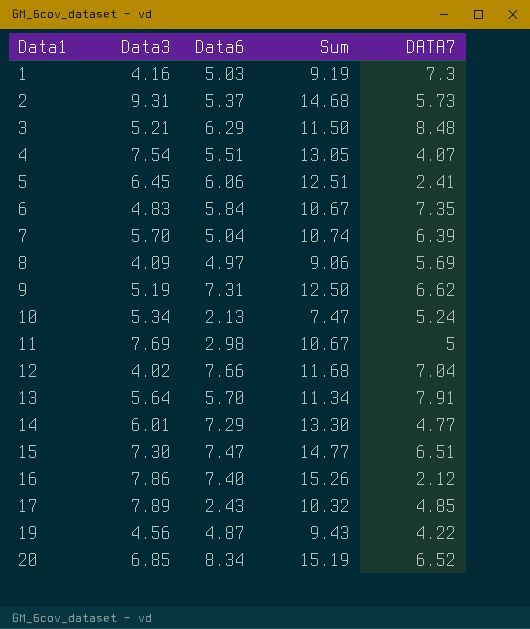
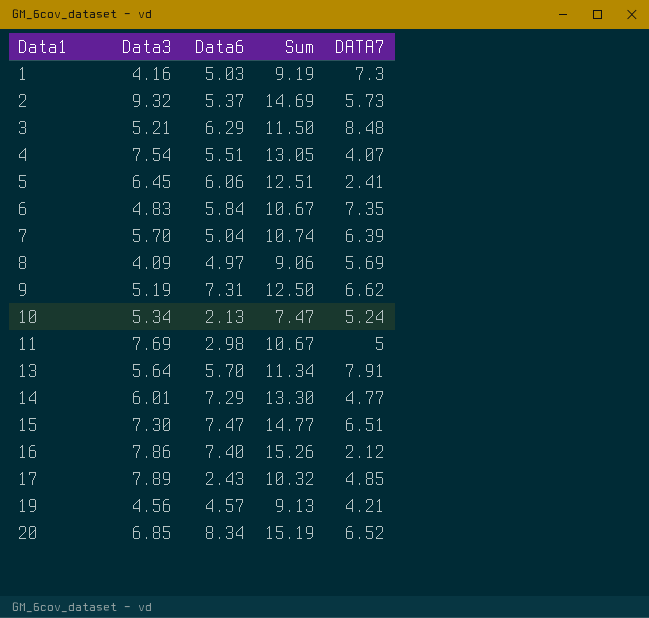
row 12: 4.02 | 7.66 | 11.68 | 7.04 -> none
2 | Data3: 9.31 -> 9.32
2 | Sum: 14.68 -> 14.69
19 | Data6: 4.87 -> 4.57
19 | Sum: 9.43 -> 9.13
19 | DATA7: 4.22 -> 4.21

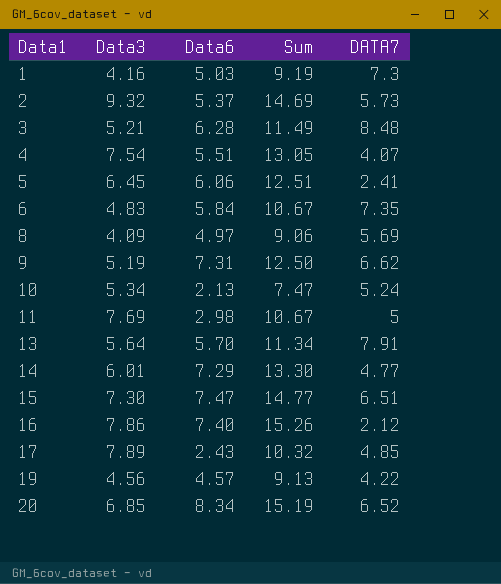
row 7: 5.70 | 5.04 | 10.74 | 6.39 -> none
3 | Data6: 6.29 -> 6.28
3 | Sum: 11.50 -> 11.49
19 | DATA7: 4.21 -> 4.22

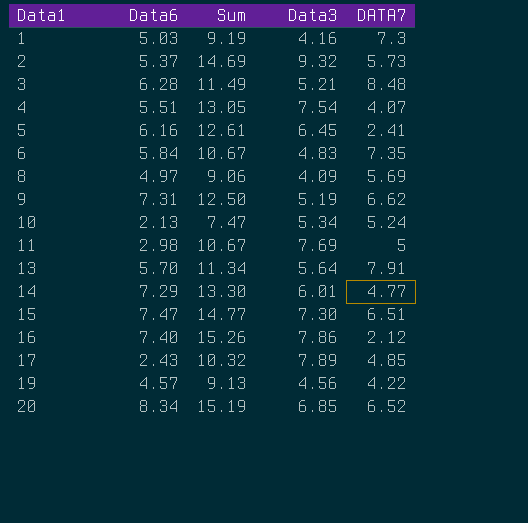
column Data3 | position: 2 -> 4
5 | Data6: 6.06 -> 6.16
5 | Sum: 12.51 -> 12.61

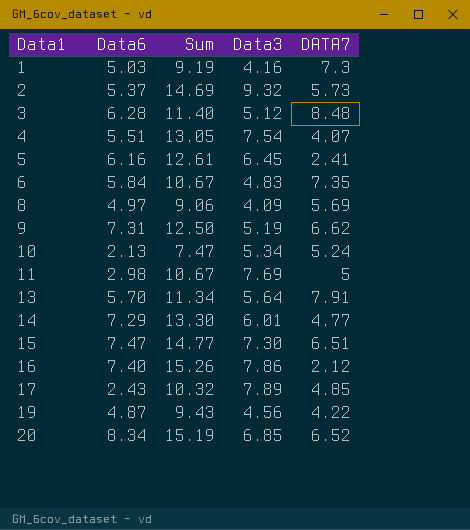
3 | Sum: 11.49 -> 11.40
3 | Data3: 5.21 -> 5.12
19 | Data6: 4.57 -> 4.87
19 | Sum: 9.13 -> 9.43

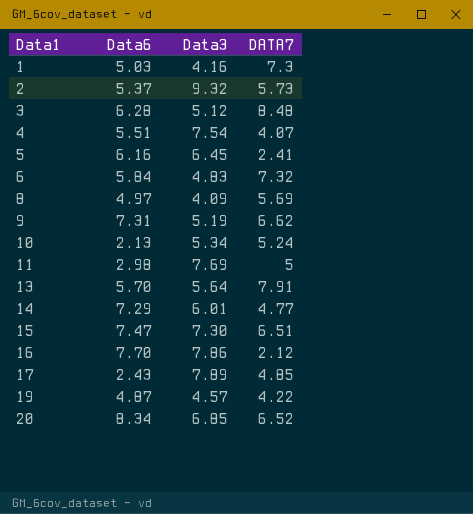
column Sum | formula: [Data6] + [Data3] -> none
6 | DATA7: 7.35 -> 7.32
16 | Data6: 7.40 -> 7.70
19 | Data3: 4.56 -> 4.57

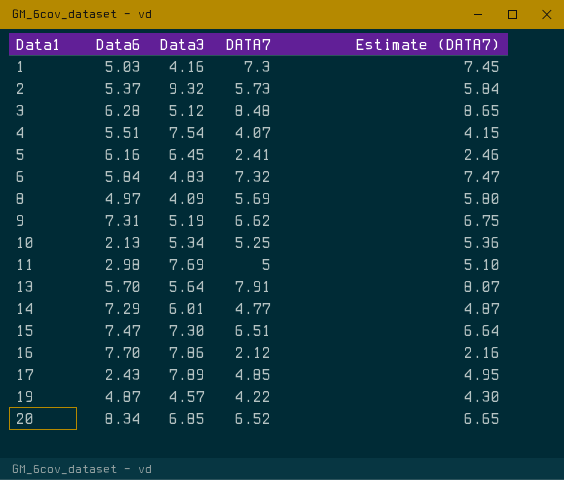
column Estimate (DATA7) | formula: none -> [DATA7] * 1.02
10 | DATA7: 5.24 -> 5.25

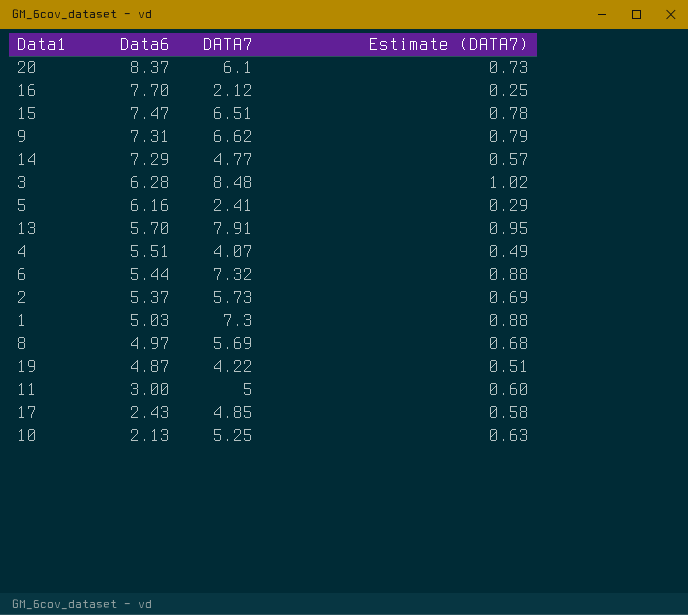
row order: Data1 ascending -> Data6 descending
column Data3 | position: 3 -> none
column Estimate (DATA7) | formula: [DATA7] * 1.02 -> [DATA7] * 0.12
20 | Data6: 8.34 -> 8.37
20 | DATA7: 6.52 -> 6.1
6 | Data6: 5.84 -> 5.44
11 | Data6: 2.98 -> 3.00

